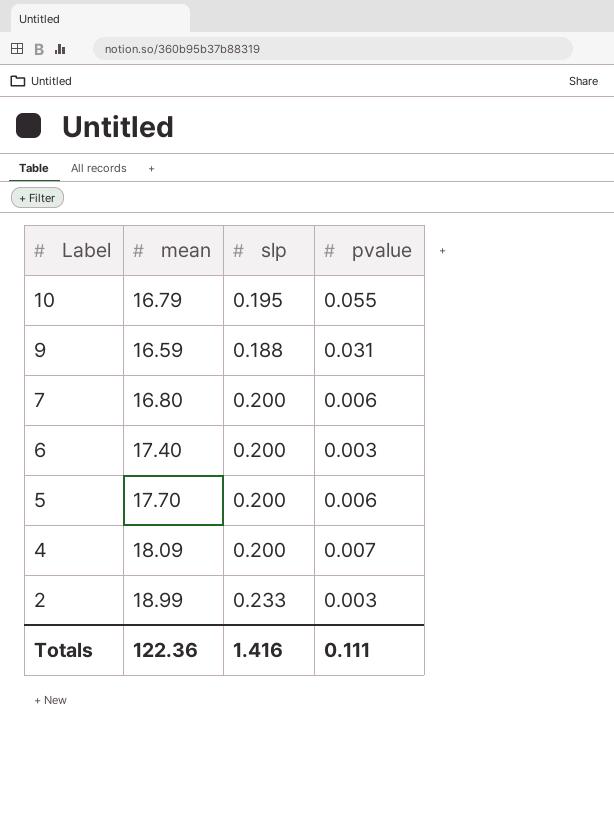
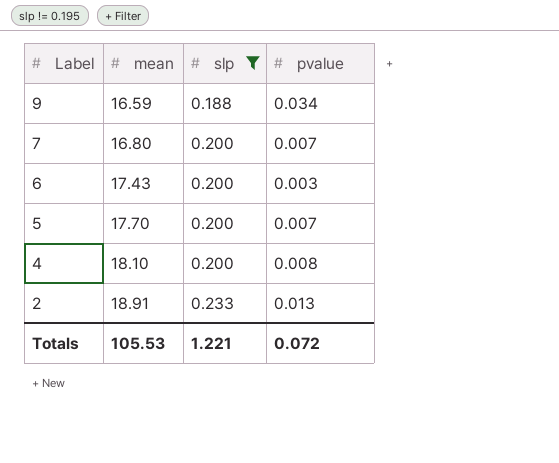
filter: none -> slp != 0.195
9 | pvalue: 0.031 -> 0.034
7 | pvalue: 0.006 -> 0.007
6 | mean: 17.40 -> 17.43
5 | pvalue: 0.006 -> 0.007
4 | mean: 18.09 -> 18.10
4 | pvalue: 0.007 -> 0.008
2 | mean: 18.99 -> 18.91
2 | pvalue: 0.003 -> 0.013
Totals | mean: 122.36 -> 105.53
Totals | slp: 1.416 -> 1.221
Totals | pvalue: 0.111 -> 0.072

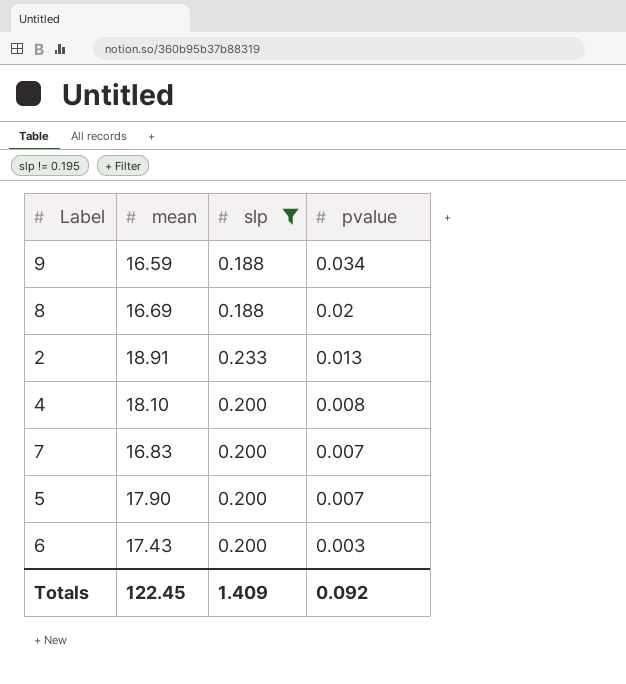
row order: Label descending -> pvalue descending
row 8: none -> 16.69 | 0.188 | 0.02
7 | mean: 16.80 -> 16.83
5 | mean: 17.70 -> 17.90
Totals | mean: 105.53 -> 122.45
Totals | slp: 1.221 -> 1.409
Totals | pvalue: 0.072 -> 0.092

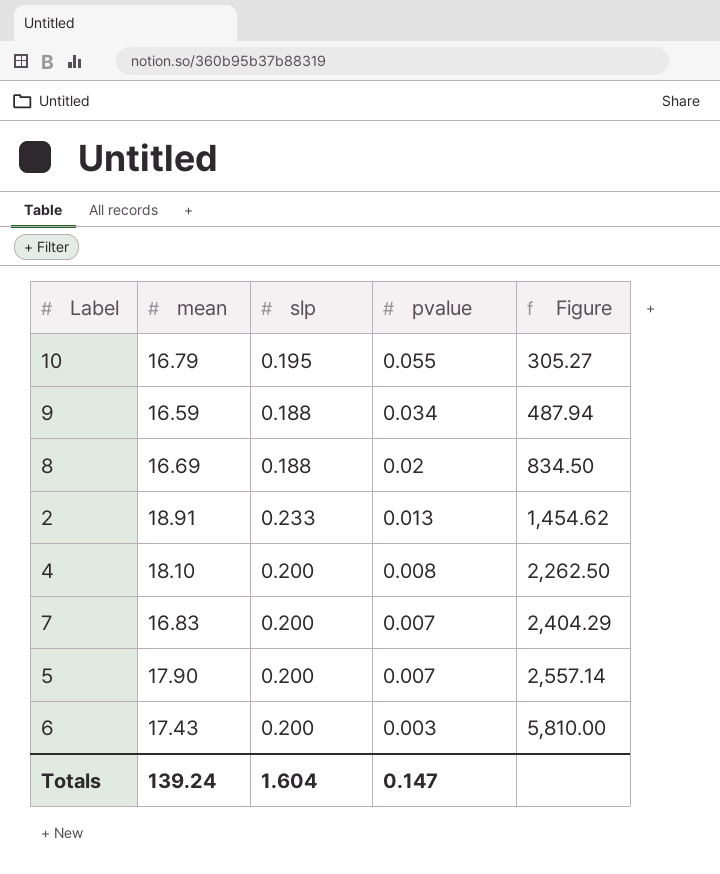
filter: slp != 0.195 -> none
column Figure | formula: none -> [mean] / [pvalue]
Totals | mean: 122.45 -> 139.24
Totals | slp: 1.409 -> 1.604
Totals | pvalue: 0.092 -> 0.147

